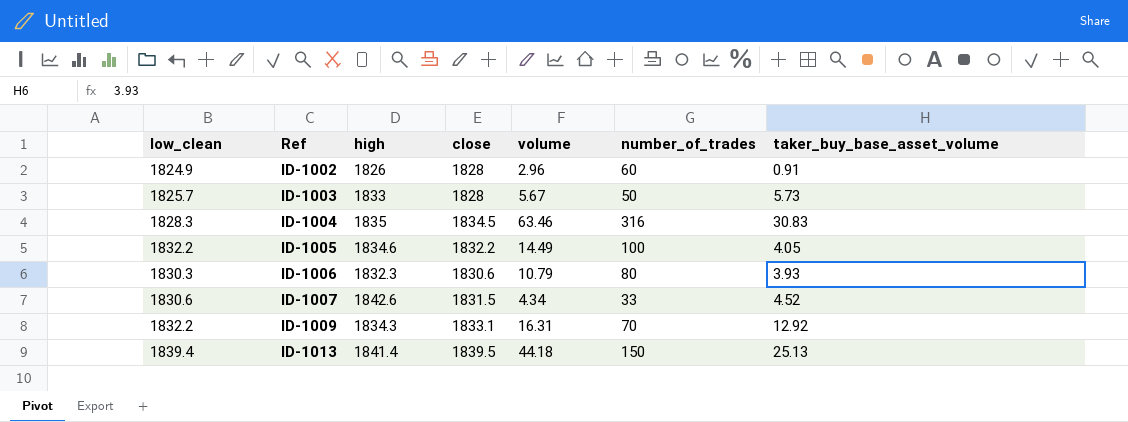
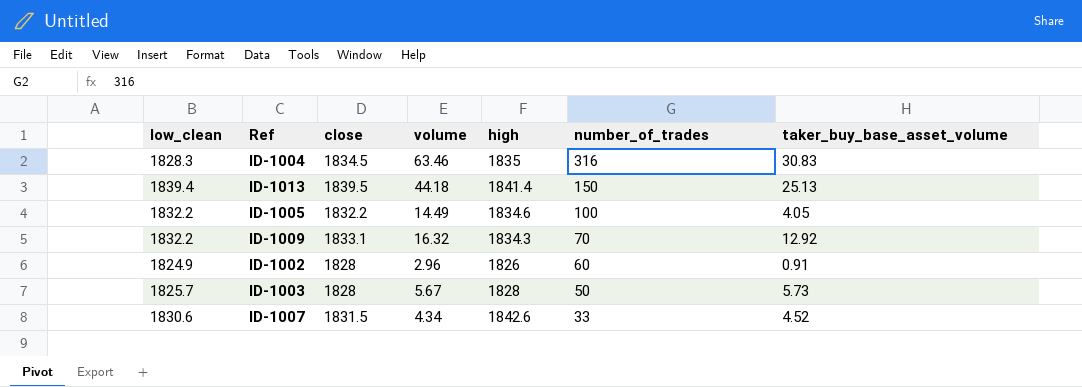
row order: Ref ascending -> number_of_trades descending
column high | position: 3 -> 5
row ID-1006: 1830.3 | 1832.3 | 1830.6 | 10.79 | 80 | 3.93 -> none
ID-1009 | volume: 16.31 -> 16.32
ID-1003 | high: 1833 -> 1828

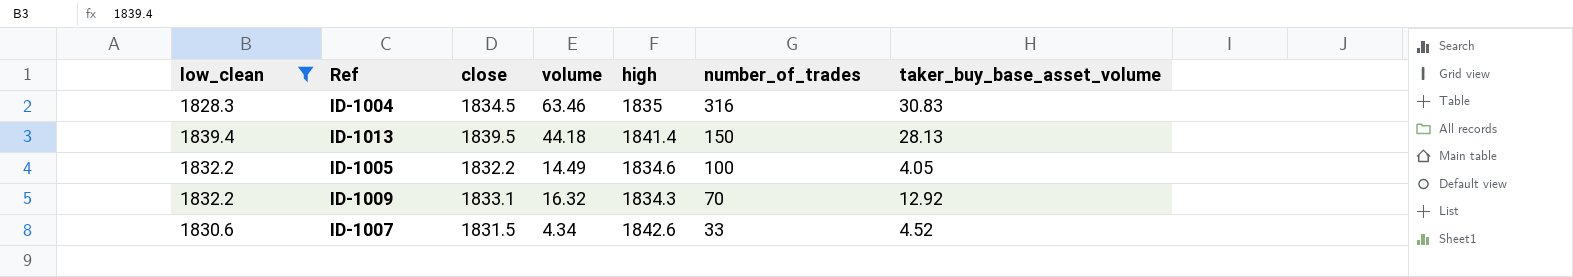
filter: none -> low_clean >= 1828.3
ID-1013 | taker_buy_base_asset_volume: 25.13 -> 28.13

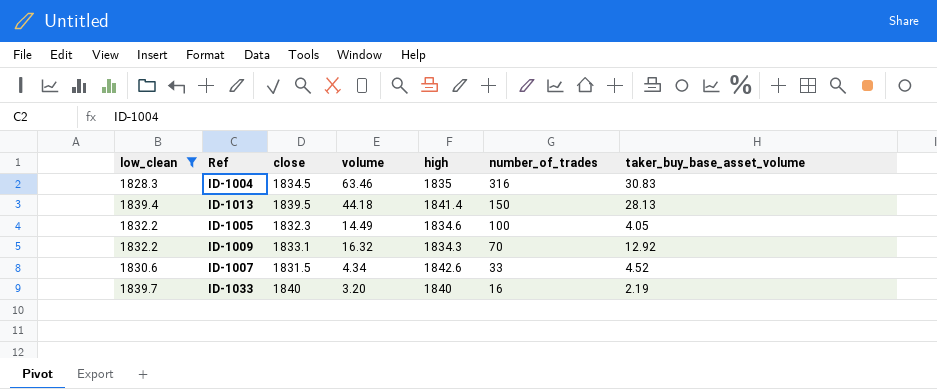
ID-1005 | close: 1832.2 -> 1832.3
row ID-1033: none -> 1839.7 | 1840 | 3.20 | 1840 | 16 | 2.19

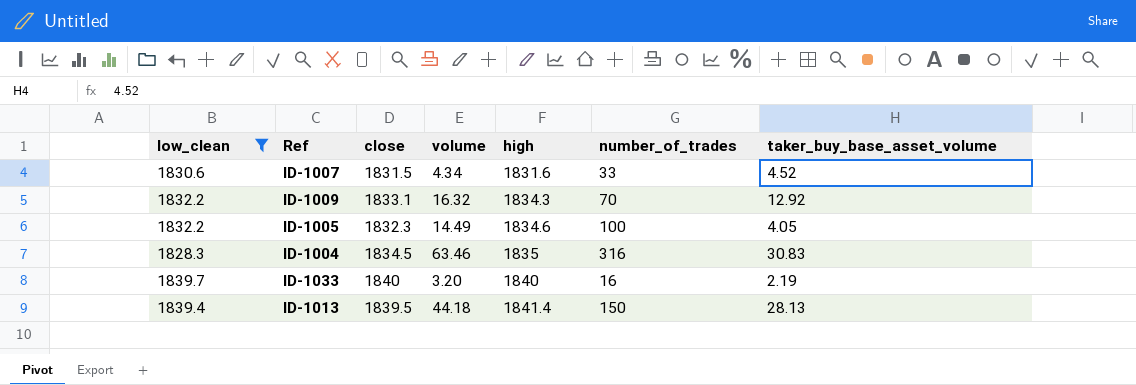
row order: number_of_trades descending -> high ascending
ID-1007 | high: 1842.6 -> 1831.6

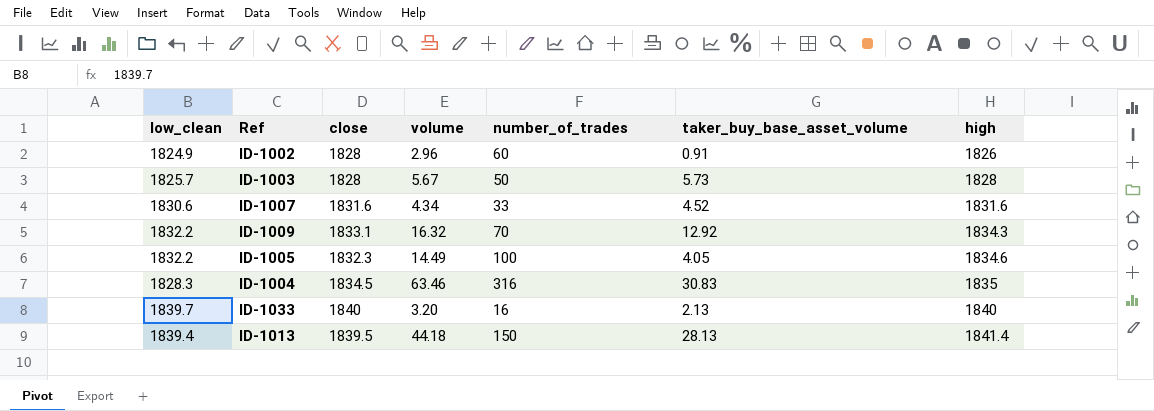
filter: low_clean >= 1828.3 -> none
column high | position: 5 -> 7
ID-1007 | close: 1831.5 -> 1831.6
ID-1033 | taker_buy_base_asset_volume: 2.19 -> 2.13

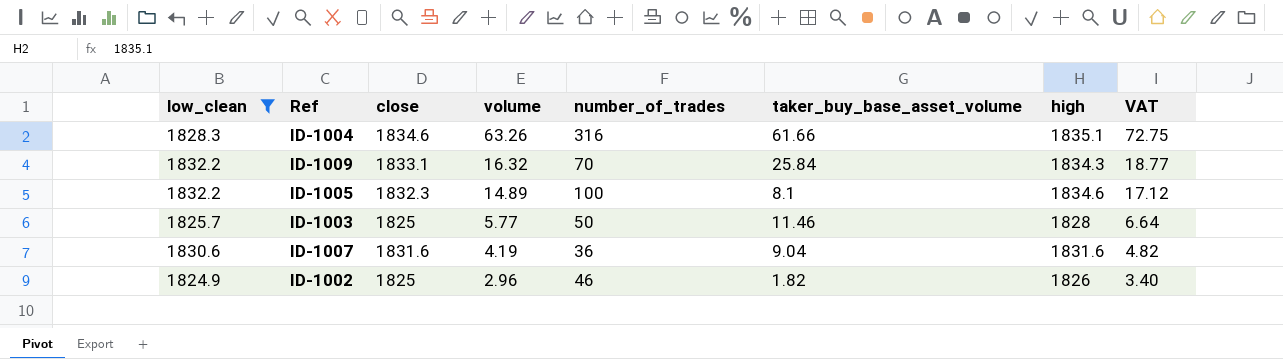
filter: none -> low_clean <= 1832.2
row order: high ascending -> volume descending
column VAT | formula: none -> [volume] * 1.15
ID-1004 | close: 1834.5 -> 1834.6
ID-1004 | volume: 63.46 -> 63.26
ID-1004 | taker_buy_base_asset_volume: 30.83 -> 61.66
ID-1004 | high: 1835 -> 1835.1
ID-1009 | taker_buy_base_asset_volume: 12.92 -> 25.84
ID-1005 | volume: 14.49 -> 14.89
ID-1005 | taker_buy_base_asset_volume: 4.05 -> 8.1
ID-1003 | close: 1828 -> 1825
ID-1003 | volume: 5.67 -> 5.77
ID-1003 | taker_buy_base_asset_volume: 5.73 -> 11.46
ID-1007 | volume: 4.34 -> 4.19
ID-1007 | number_of_trades: 33 -> 36
ID-1007 | taker_buy_base_asset_volume: 4.52 -> 9.04
ID-1002 | close: 1828 -> 1825
ID-1002 | number_of_trades: 60 -> 46
ID-1002 | taker_buy_base_asset_volume: 0.91 -> 1.82

